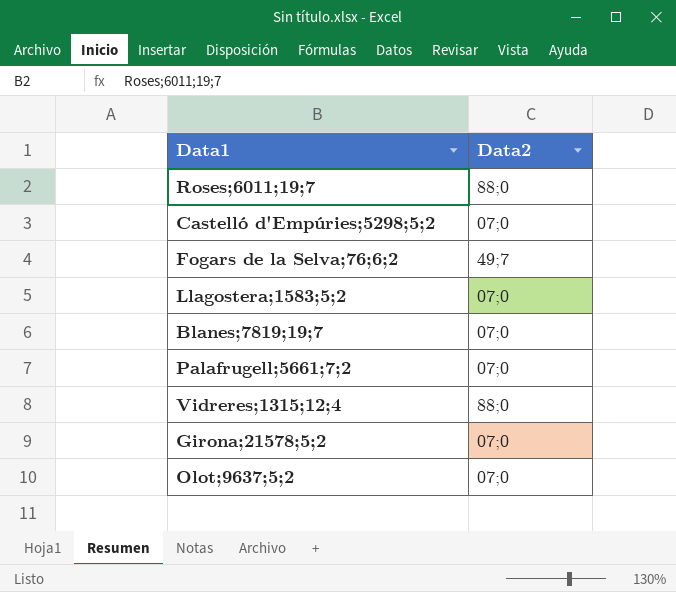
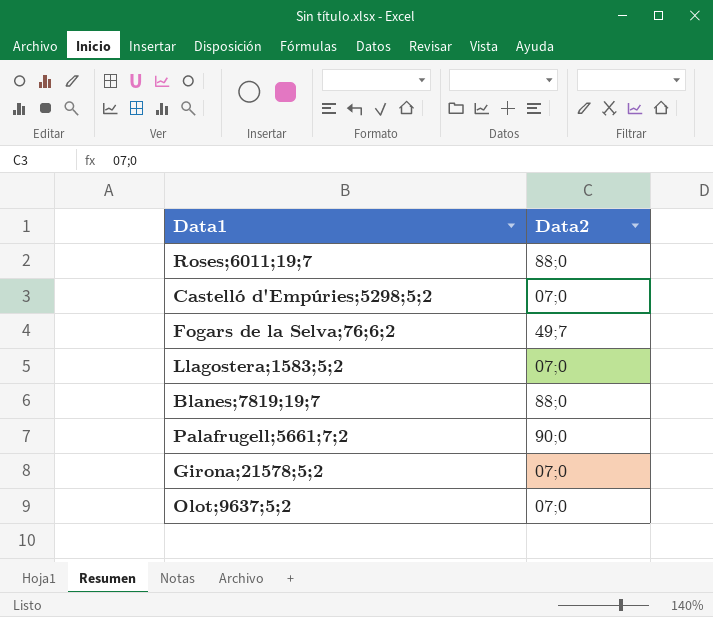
row Vidreres;1315;12;4: 88;0 -> none
Blanes;7819;19;7 | Data2: 07;0 -> 88;0
Palafrugell;5661;7;2 | Data2: 07;0 -> 90;0

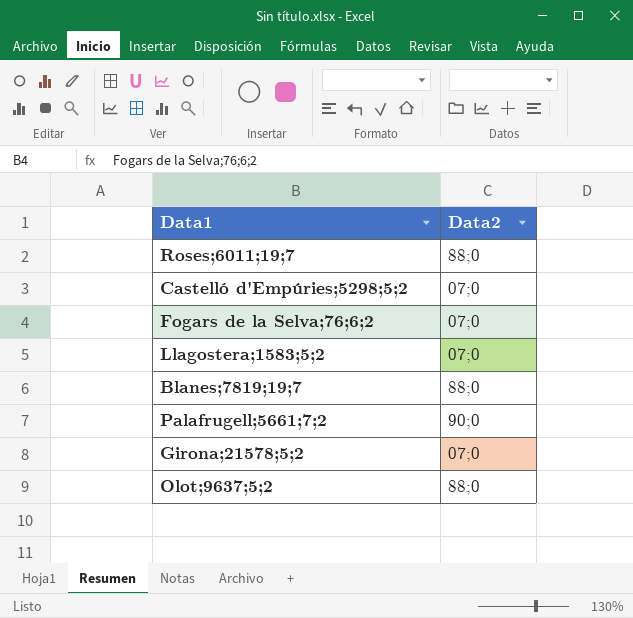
Fogars de la Selva;76;6;2 | Data2: 49;7 -> 07;0
Olot;9637;5;2 | Data2: 07;0 -> 88;0

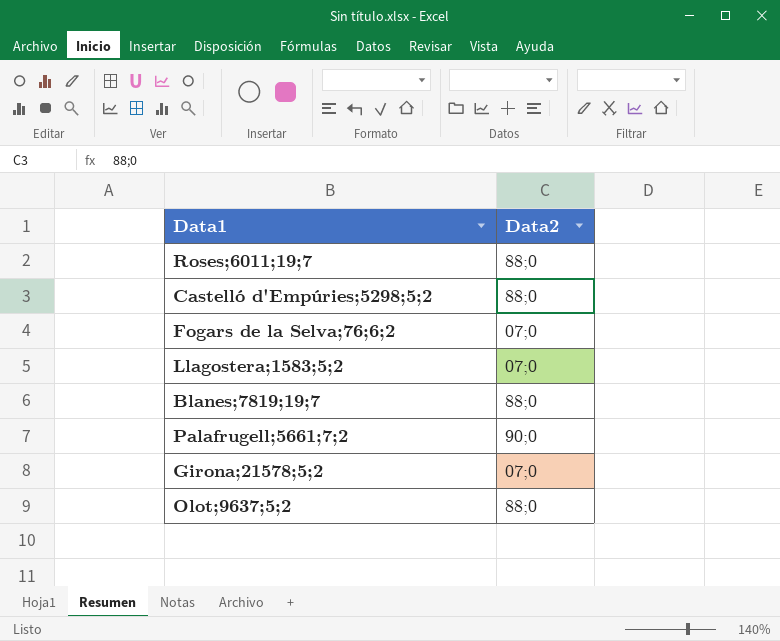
Castelló d'Empúries;5298;5;2 | Data2: 07;0 -> 88;0

